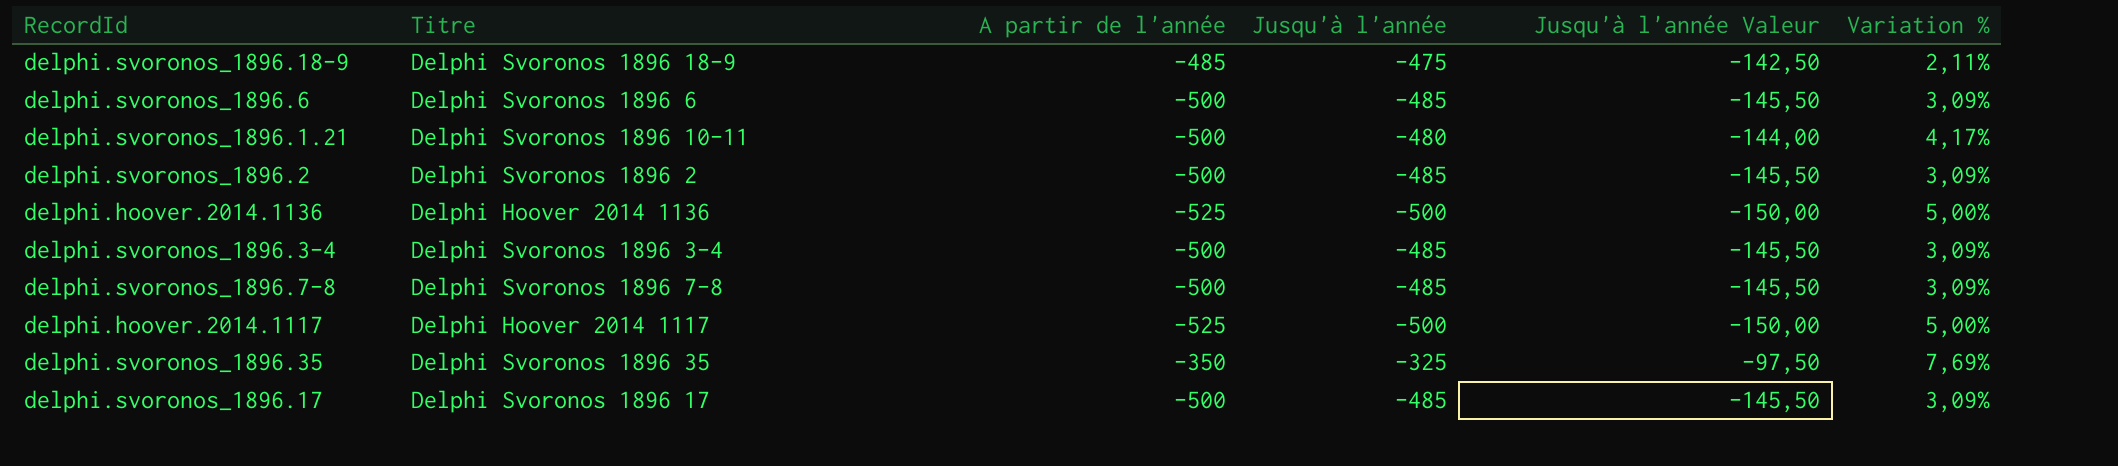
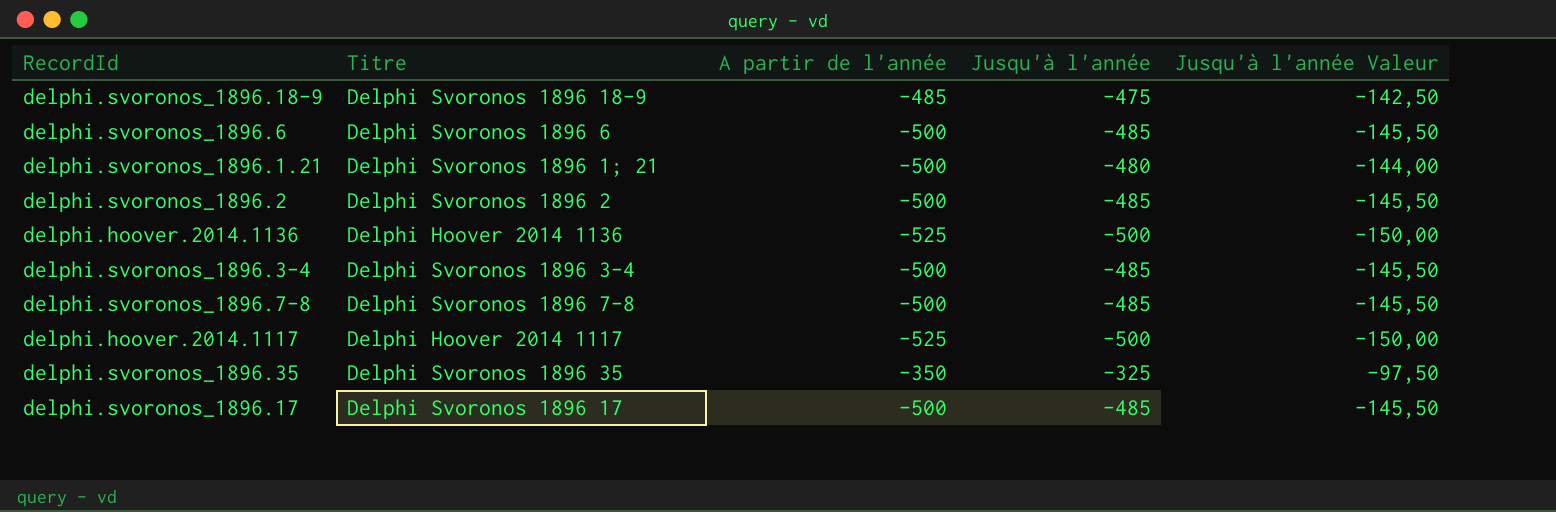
column Variation % | formula: ([A partir de l'année] - [Jusqu'à l'année]) / [Jusqu'à l'année] -> none
delphi.svoronos_1896.1.21 | Titre: Delphi Svoronos 1896 10-11 -> Delphi Svoronos 1896 1; 21

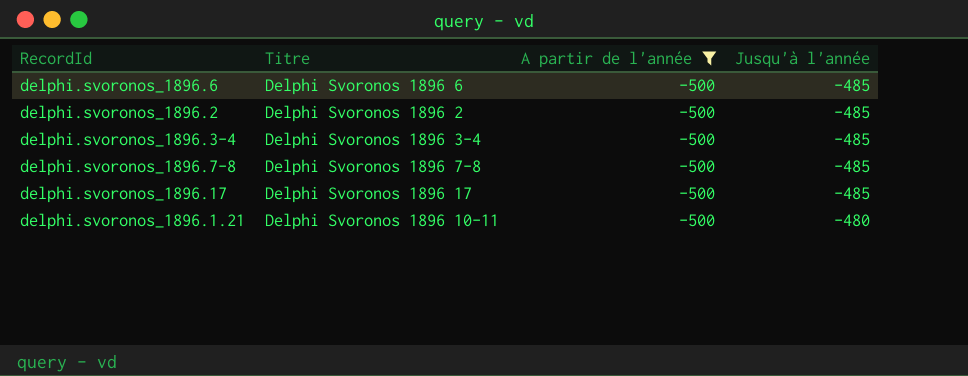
filter: none -> A partir de l'année = -500
row order: none -> Jusqu'à l'année ascending
column Jusqu'à l'année Valeur | formula: [Jusqu'à l'année] * 0,3 -> none
delphi.svoronos_1896.1.21 | Titre: Delphi Svoronos 1896 1; 21 -> Delphi Svoronos 1896 10-11

